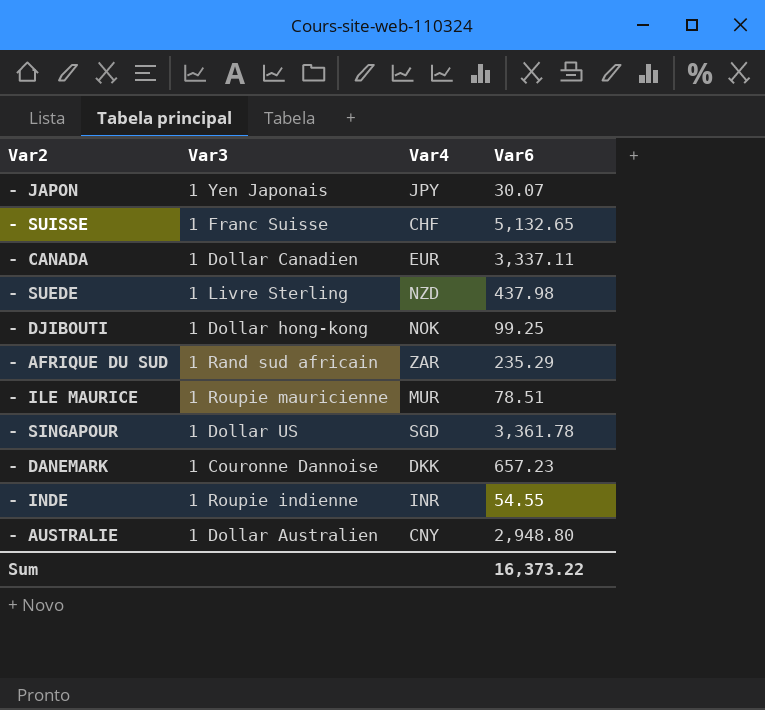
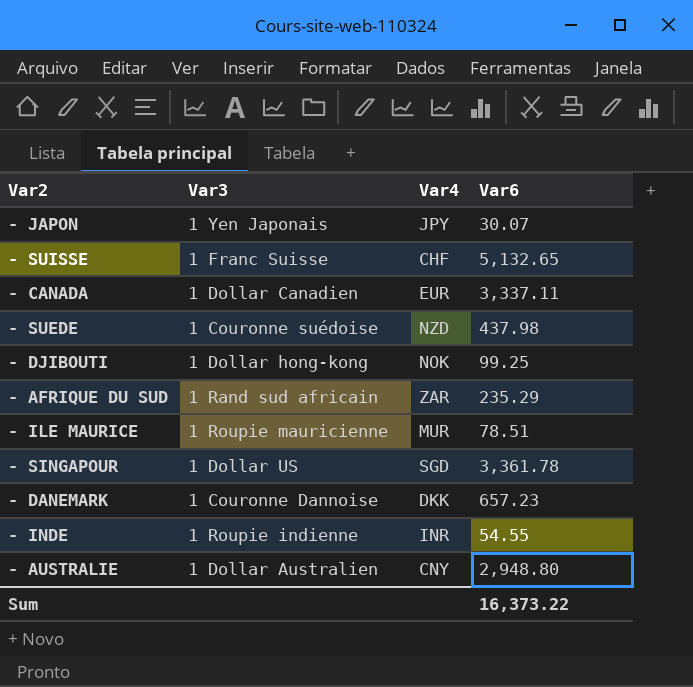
- SUEDE | Var3: 1 Livre Sterling -> 1 Couronne suédoise

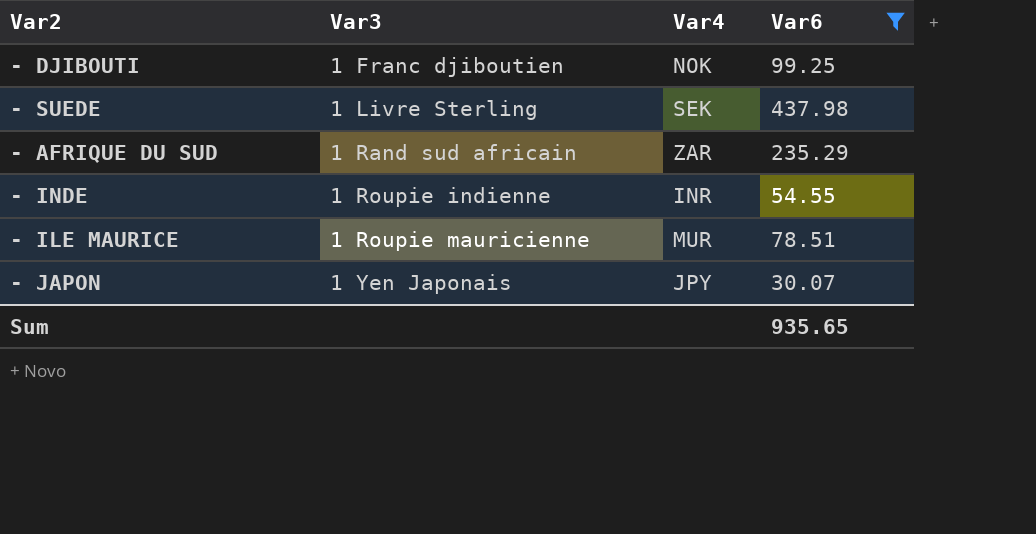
filter: none -> Var6 <= 437.98
row order: none -> Var3 ascending
- DJIBOUTI | Var3: 1 Dollar hong-kong -> 1 Franc djiboutien
- SUEDE | Var3: 1 Couronne suédoise -> 1 Livre Sterling
- SUEDE | Var4: NZD -> SEK
Sum | Var6: 16,373.22 -> 935.65

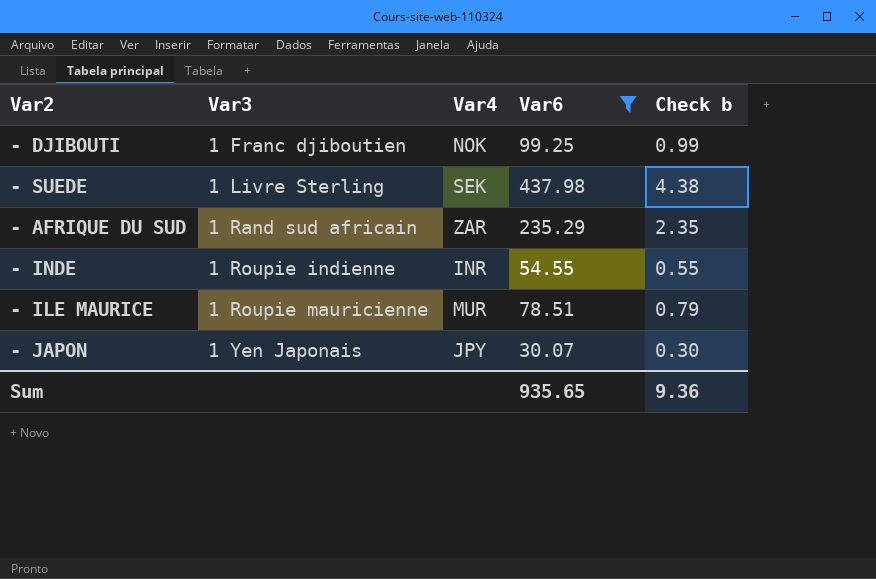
column Check b | formula: none -> [Var6] * 0.01

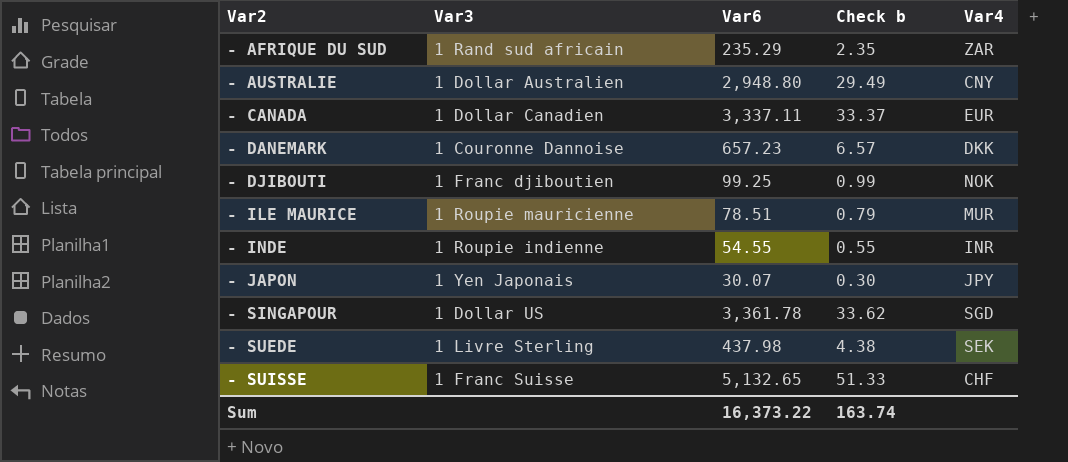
filter: Var6 <= 437.98 -> none
row order: Var3 ascending -> Var2 ascending
column Var4 | position: 3 -> 5
Sum | Var6: 935.65 -> 16,373.22
Sum | Check b: 9.36 -> 163.74

